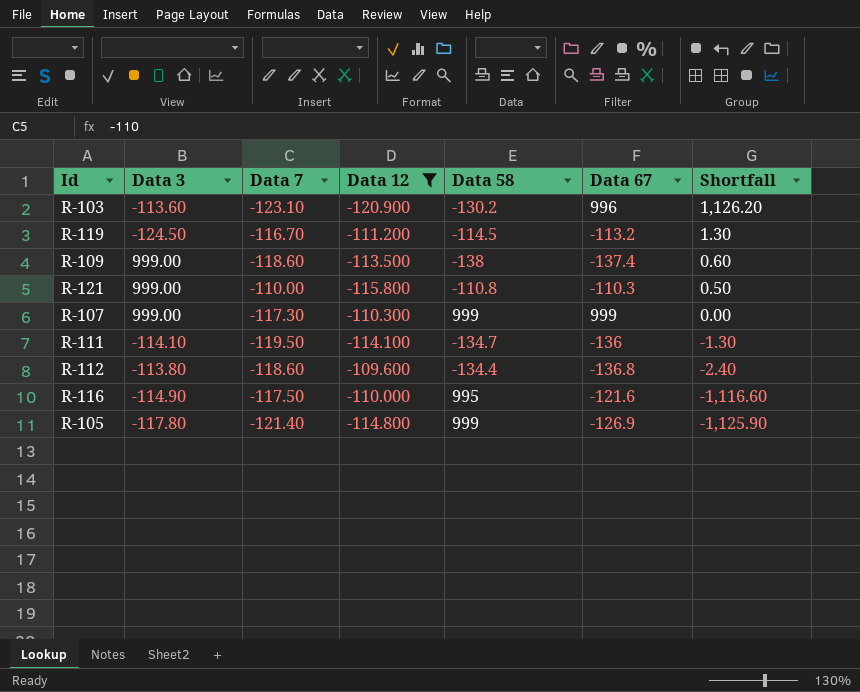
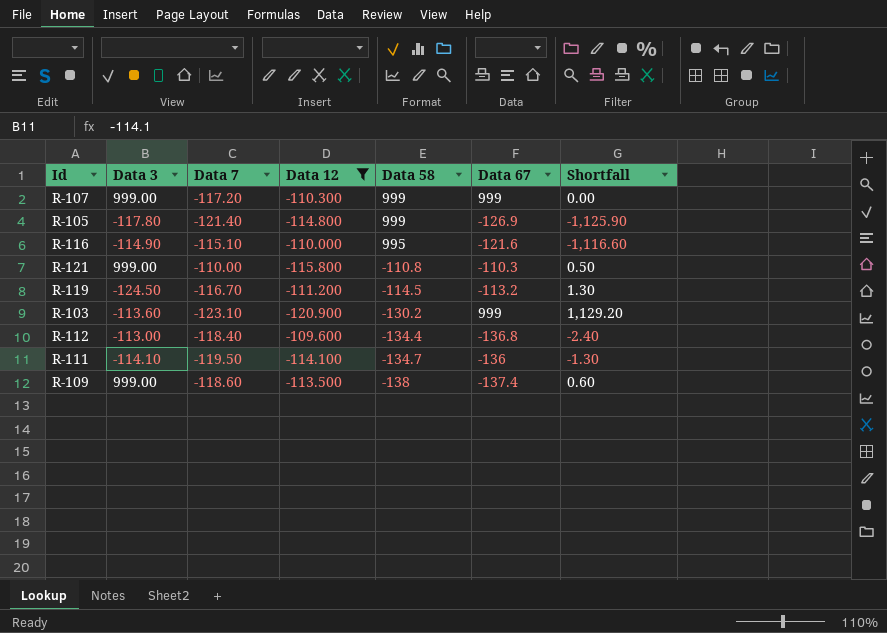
row order: Shortfall descending -> Data 58 descending
R-107 | Data 7: -117.30 -> -117.20
R-116 | Data 7: -117.50 -> -115.10
R-103 | Data 67: 996 -> 999
R-103 | Shortfall: 1,126.20 -> 1,129.20
R-112 | Data 3: -113.80 -> -113.00
R-112 | Data 7: -118.60 -> -118.40

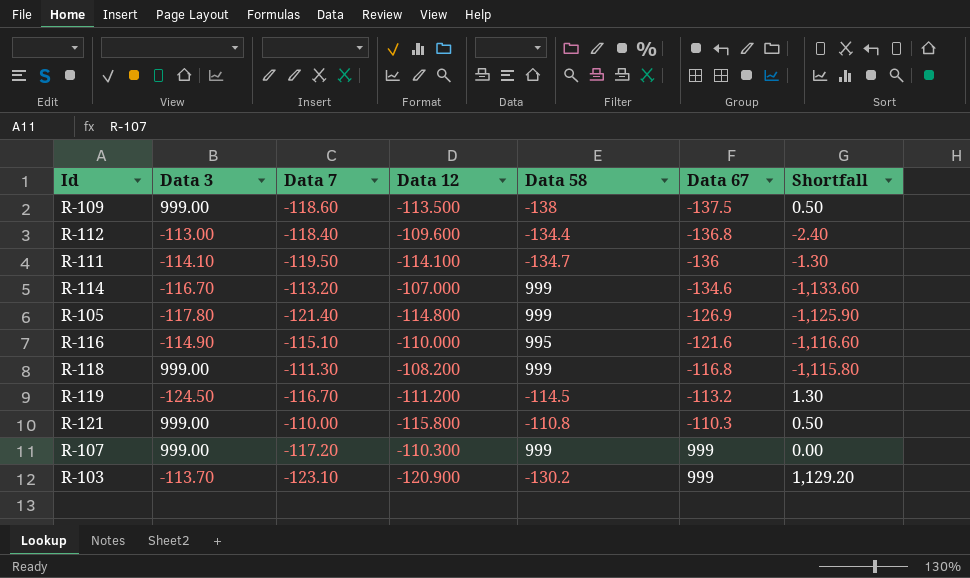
filter: Data 12 <= -109.600 -> none
row order: Data 58 descending -> Data 67 ascending
R-109 | Data 67: -137.4 -> -137.5
R-109 | Shortfall: 0.60 -> 0.50
R-103 | Data 3: -113.60 -> -113.70

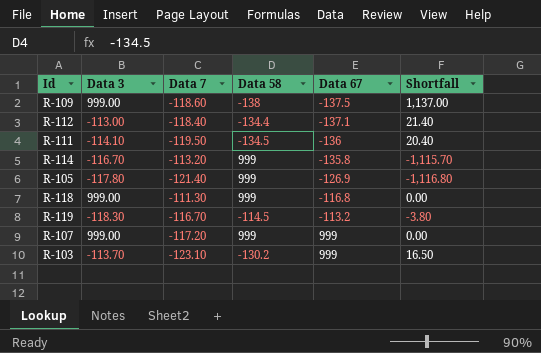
column Data 12 | position: 4 -> none
column Shortfall | formula: [Data 67] - [Data 58] -> [Data 3] - [Data 58]
row R-116: -114.90 | -115.10 | -110.000 | 995 | -121.6 | -1,116.60 -> none
row R-121: 999.00 | -110.00 | -115.800 | -110.8 | -110.3 | 0.50 -> none
R-112 | Data 67: -136.8 -> -137.1
R-111 | Data 58: -134.7 -> -134.5
R-114 | Data 67: -134.6 -> -135.8
R-119 | Data 3: -124.50 -> -118.30

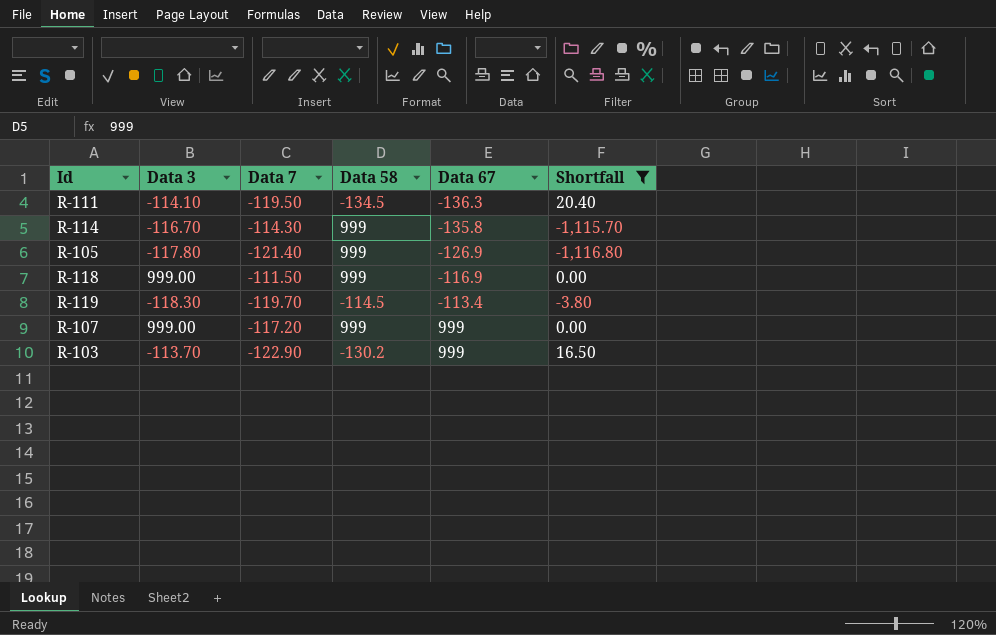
filter: none -> Shortfall <= 20.40
R-111 | Data 67: -136 -> -136.3
R-114 | Data 7: -113.20 -> -114.30
R-118 | Data 7: -111.30 -> -111.50
R-118 | Data 67: -116.8 -> -116.9
R-119 | Data 7: -116.70 -> -119.70
R-119 | Data 67: -113.2 -> -113.4
R-103 | Data 7: -123.10 -> -122.90

